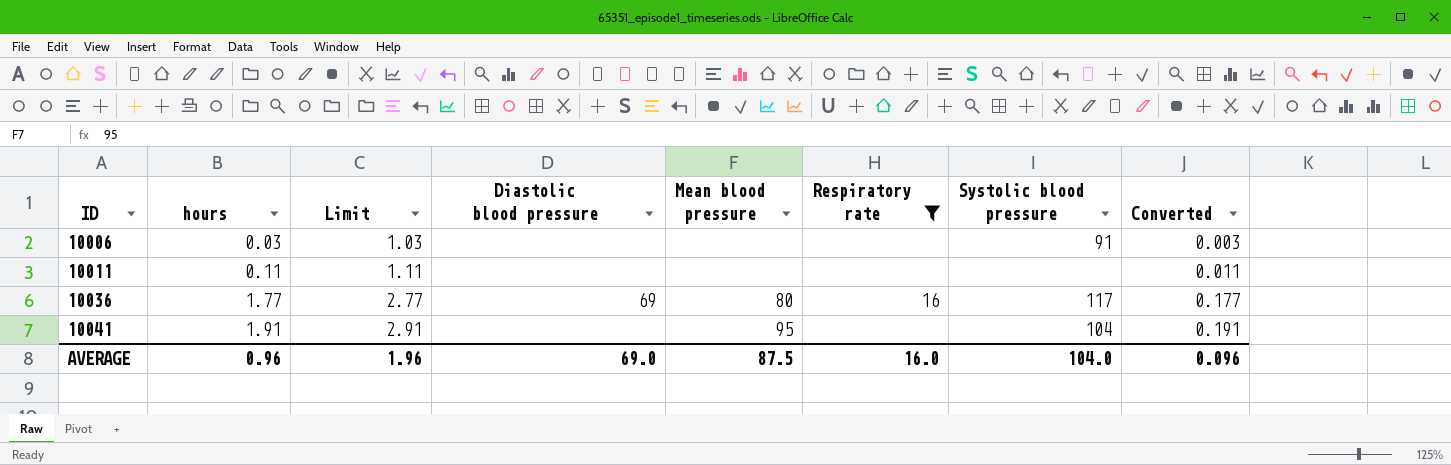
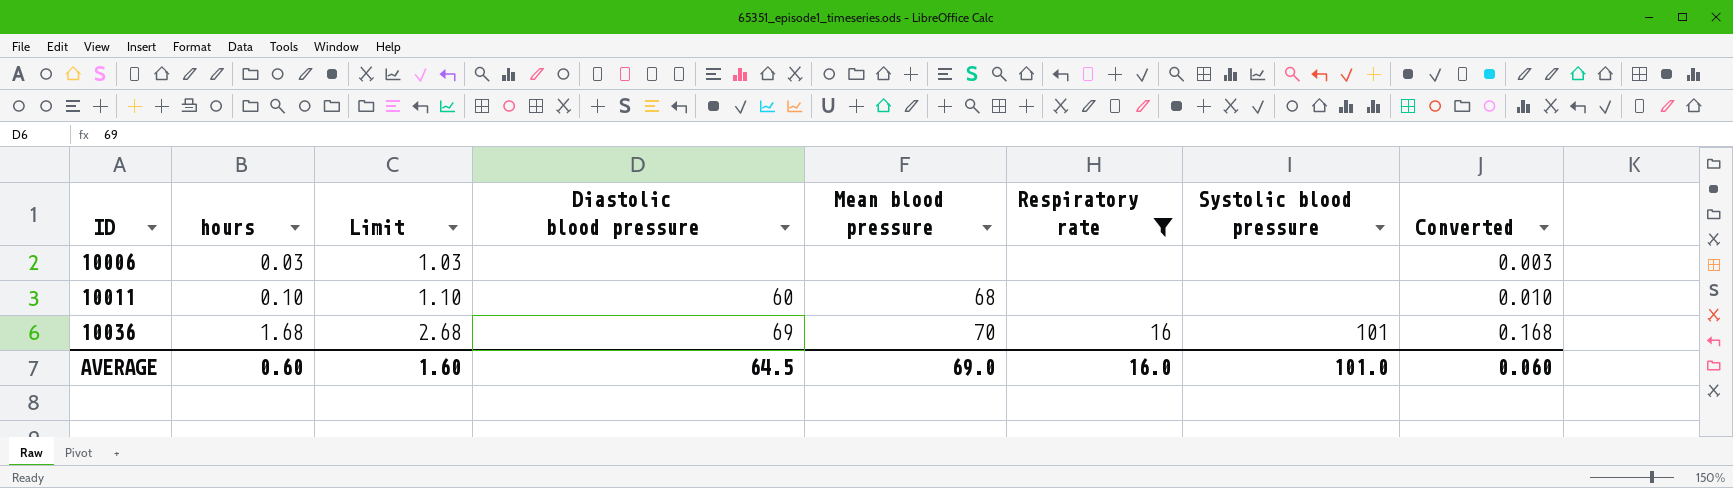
row 10041: 1.91 | 2.91 | none | 95 | none | 104 | 0.191 -> none
10006 | Systolic blood pressure: 91 -> none
10011 | hours: 0.11 -> 0.10
10011 | Limit: 1.11 -> 1.10
10011 | Diastolic blood pressure: none -> 60
10011 | Mean blood pressure: none -> 68
10011 | Converted: 0.011 -> 0.010
10036 | hours: 1.77 -> 1.68
10036 | Limit: 2.77 -> 2.68
10036 | Mean blood pressure: 80 -> 70
10036 | Systolic blood pressure: 117 -> 101
10036 | Converted: 0.177 -> 0.168
AVERAGE | hours: 0.96 -> 0.60
AVERAGE | Limit: 1.96 -> 1.60
AVERAGE | Diastolic blood pressure: 69.0 -> 64.5
AVERAGE | Mean blood pressure: 87.5 -> 69.0
AVERAGE | Systolic blood pressure: 104.0 -> 101.0
AVERAGE | Converted: 0.096 -> 0.060

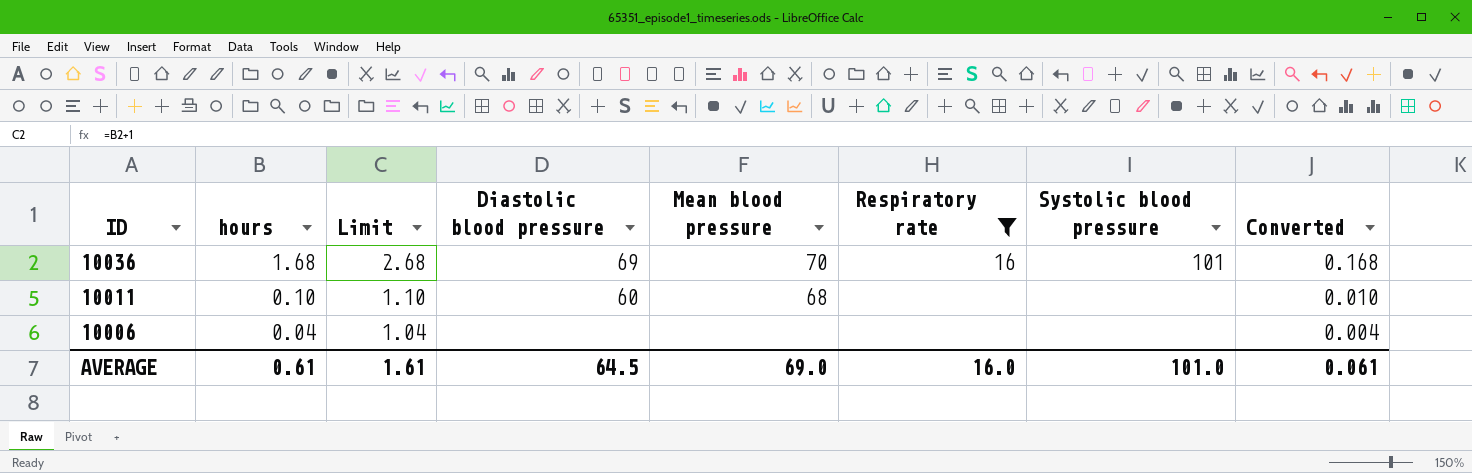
row order: ID ascending -> ID descending
10006 | hours: 0.03 -> 0.04
10006 | Limit: 1.03 -> 1.04
10006 | Converted: 0.003 -> 0.004
AVERAGE | hours: 0.60 -> 0.61
AVERAGE | Limit: 1.60 -> 1.61
AVERAGE | Converted: 0.060 -> 0.061

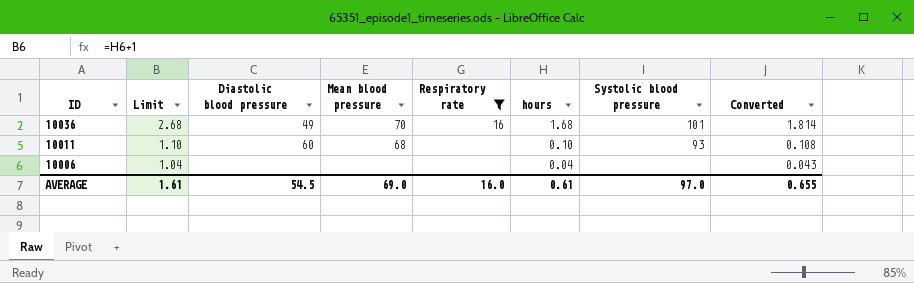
column hours | position: 2 -> 6
column Converted | formula: [hours] * 0.1 -> [hours] * 1.08
10036 | Diastolic blood pressure: 69 -> 49
10011 | Systolic blood pressure: none -> 93
AVERAGE | Diastolic blood pressure: 64.5 -> 54.5
AVERAGE | Systolic blood pressure: 101.0 -> 97.0
AVERAGE | Converted: 0.061 -> 0.655

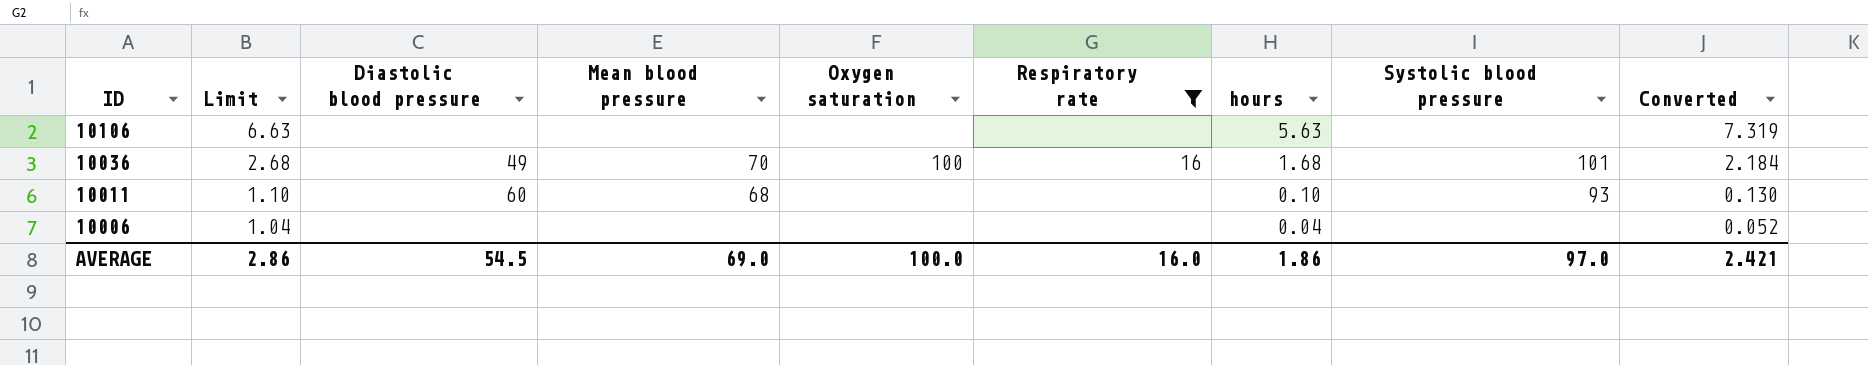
column Oxygen saturation | position: none -> 5
column Converted | formula: [hours] * 1.08 -> [hours] * 1.3
row 10106: none -> 6.63 | none | none | none | none | 5.63 | none | 7.319
AVERAGE | Limit: 1.61 -> 2.86
AVERAGE | hours: 0.61 -> 1.86
AVERAGE | Converted: 0.655 -> 2.421

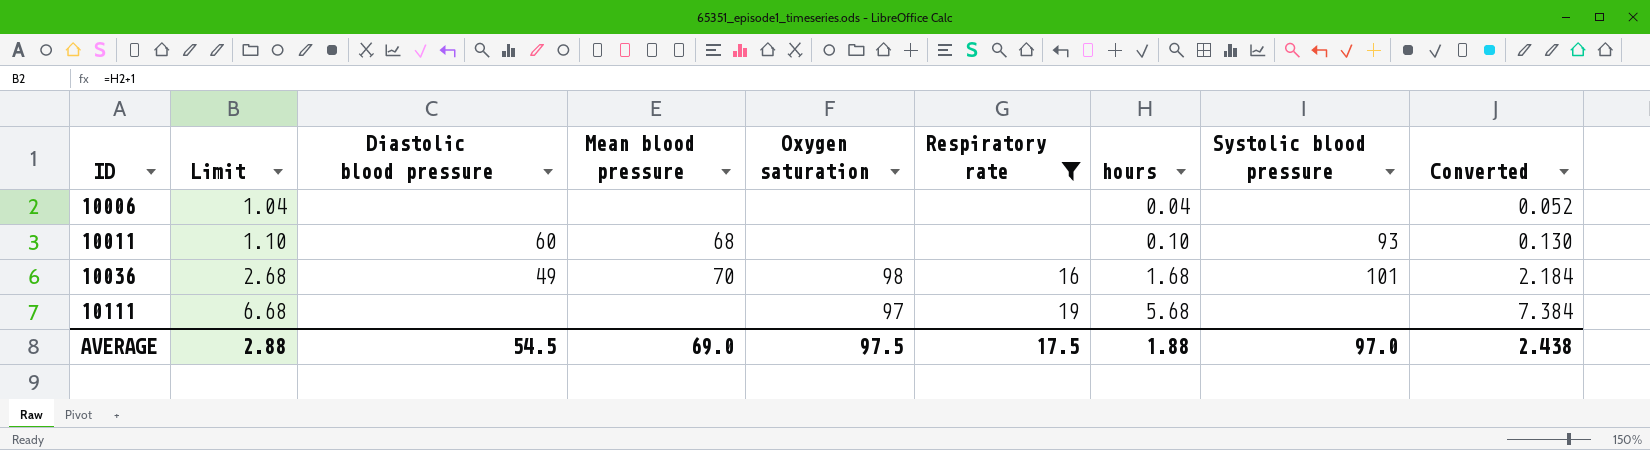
row order: ID descending -> ID ascending
row 10106: 6.63 | none | none | none | none | 5.63 | none | 7.319 -> none
10036 | Oxygen saturation: 100 -> 98
row 10111: none -> 6.68 | none | none | 97 | 19 | 5.68 | none | 7.384
AVERAGE | Limit: 2.86 -> 2.88
AVERAGE | Oxygen saturation: 100.0 -> 97.5
AVERAGE | Respiratory rate: 16.0 -> 17.5
AVERAGE | hours: 1.86 -> 1.88
AVERAGE | Converted: 2.421 -> 2.438

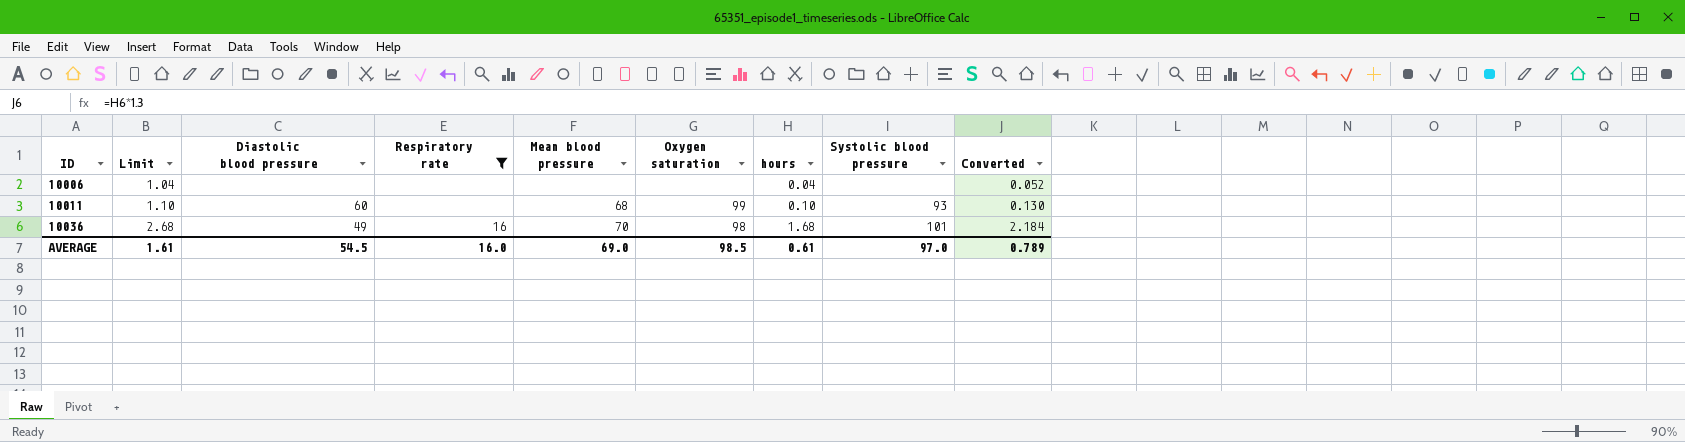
column Respiratory rate | position: 6 -> 4
row 10111: 6.68 | none | none | 97 | 19 | 5.68 | none | 7.384 -> none
10011 | Oxygen saturation: none -> 99
AVERAGE | Limit: 2.88 -> 1.61
AVERAGE | Respiratory rate: 17.5 -> 16.0
AVERAGE | Oxygen saturation: 97.5 -> 98.5
AVERAGE | hours: 1.88 -> 0.61
AVERAGE | Converted: 2.438 -> 0.789

